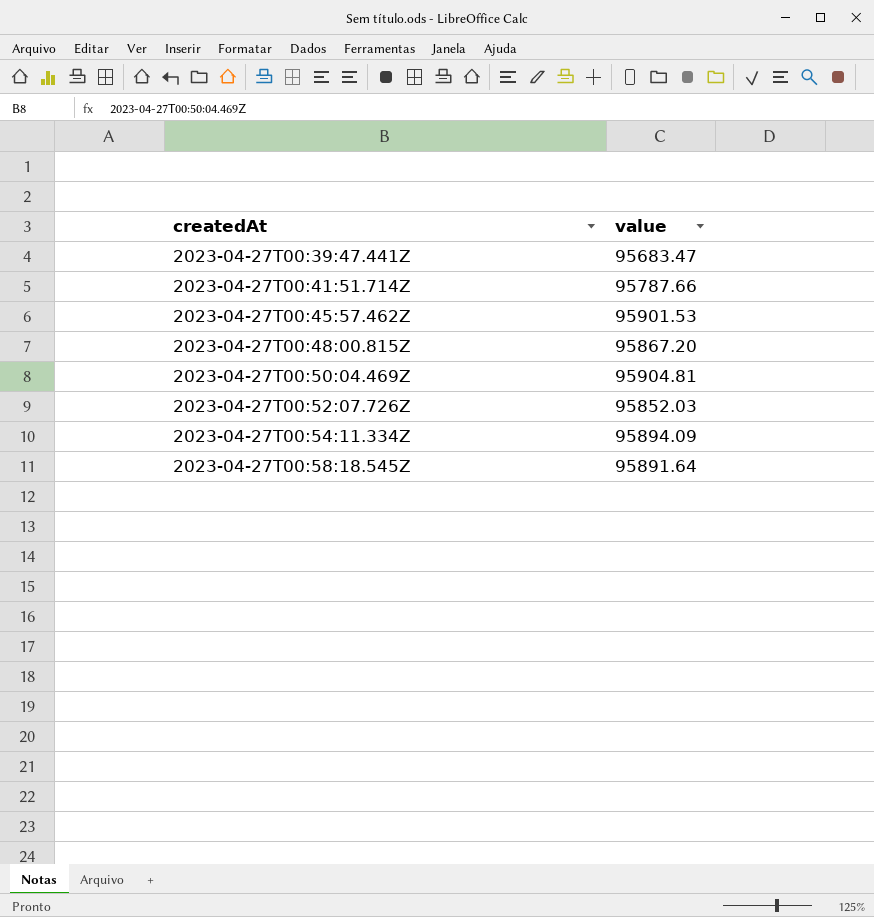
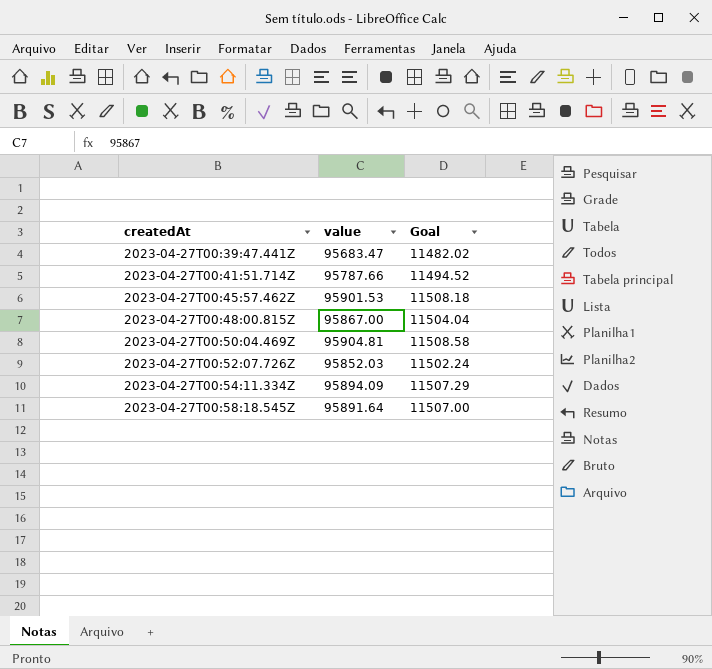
column Goal | formula: none -> [value] * 0.12
2023-04-27T00:48:00.815Z | value: 95867.20 -> 95867.00

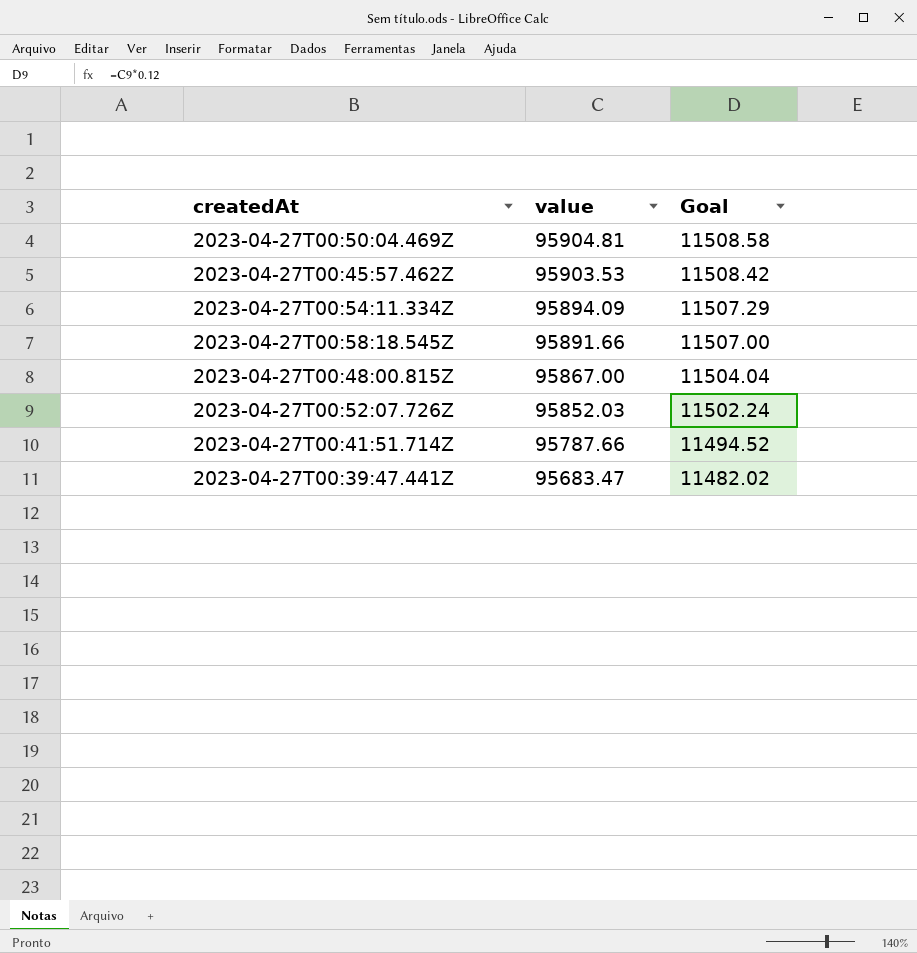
row order: createdAt ascending -> value descending
2023-04-27T00:45:57.462Z | value: 95901.53 -> 95903.53
2023-04-27T00:45:57.462Z | Goal: 11508.18 -> 11508.42
2023-04-27T00:58:18.545Z | value: 95891.64 -> 95891.66

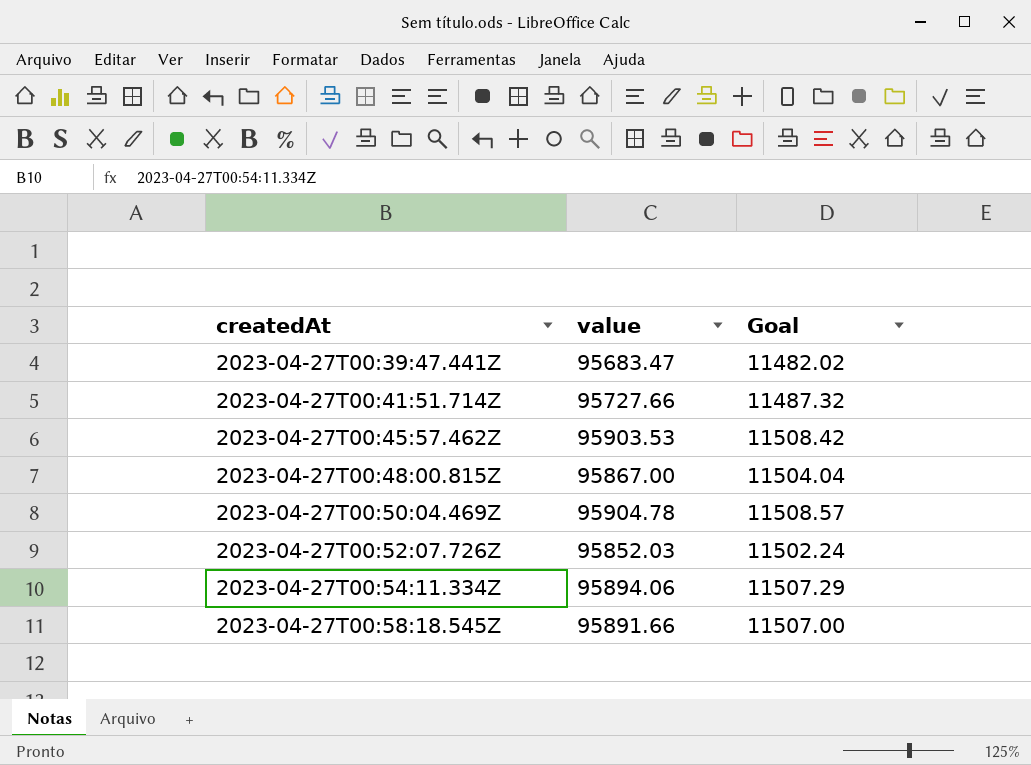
row order: value descending -> createdAt ascending
2023-04-27T00:41:51.714Z | value: 95787.66 -> 95727.66
2023-04-27T00:41:51.714Z | Goal: 11494.52 -> 11487.32
2023-04-27T00:50:04.469Z | value: 95904.81 -> 95904.78
2023-04-27T00:50:04.469Z | Goal: 11508.58 -> 11508.57
2023-04-27T00:54:11.334Z | value: 95894.09 -> 95894.06

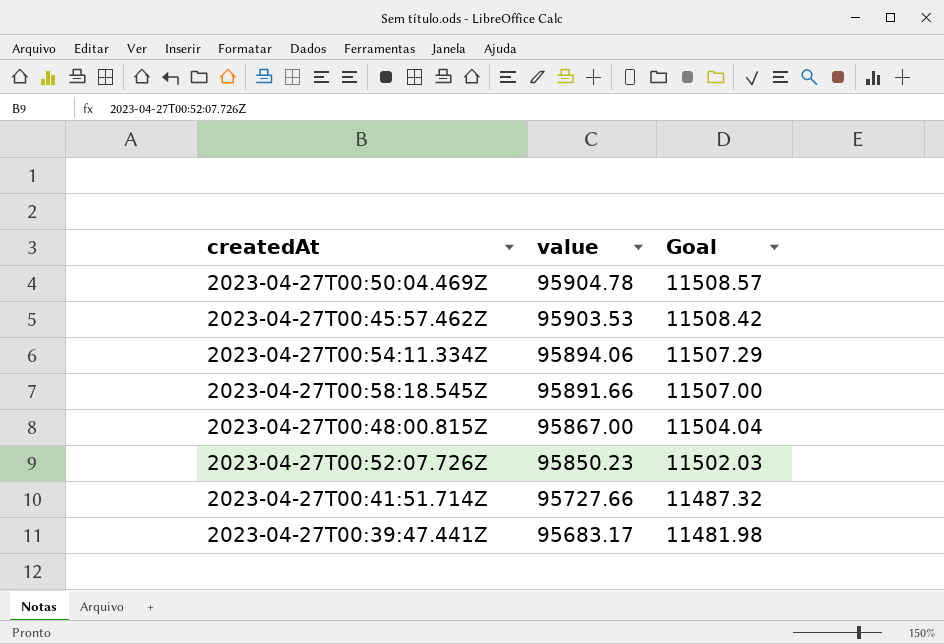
row order: createdAt ascending -> value descending
2023-04-27T00:52:07.726Z | value: 95852.03 -> 95850.23
2023-04-27T00:52:07.726Z | Goal: 11502.24 -> 11502.03
2023-04-27T00:39:47.441Z | value: 95683.47 -> 95683.17
2023-04-27T00:39:47.441Z | Goal: 11482.02 -> 11481.98

